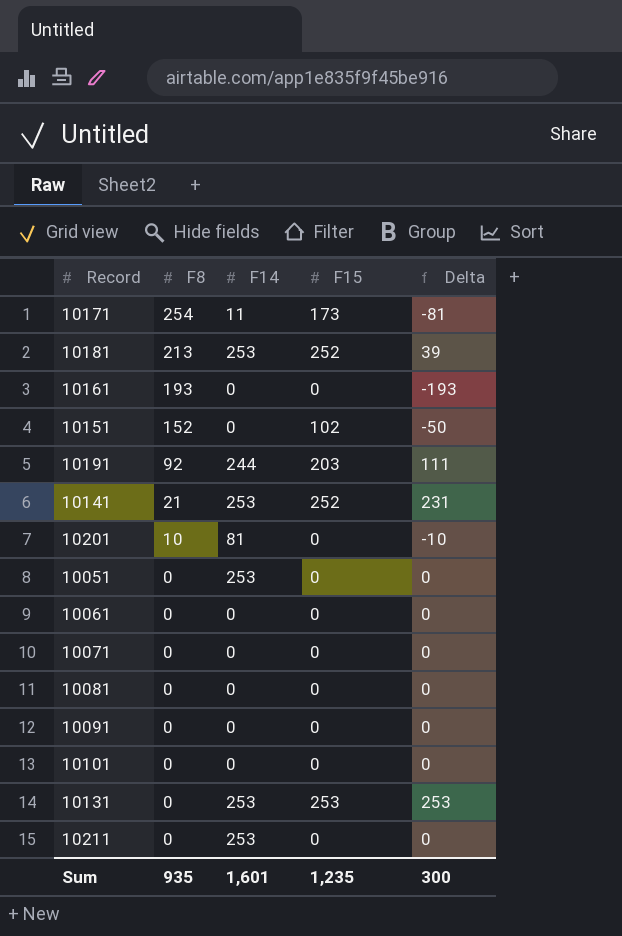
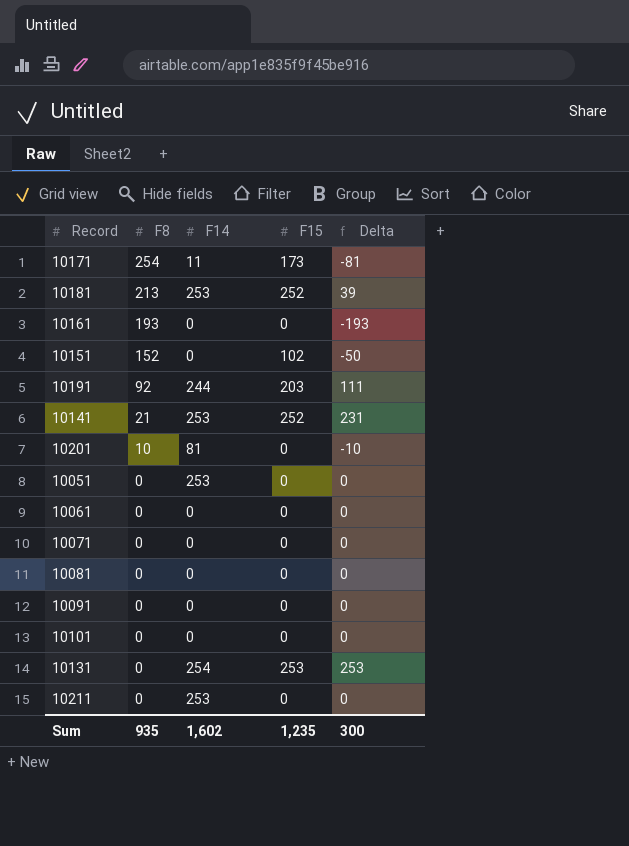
10131 | F14: 253 -> 254
Sum | F14: 1,601 -> 1,602

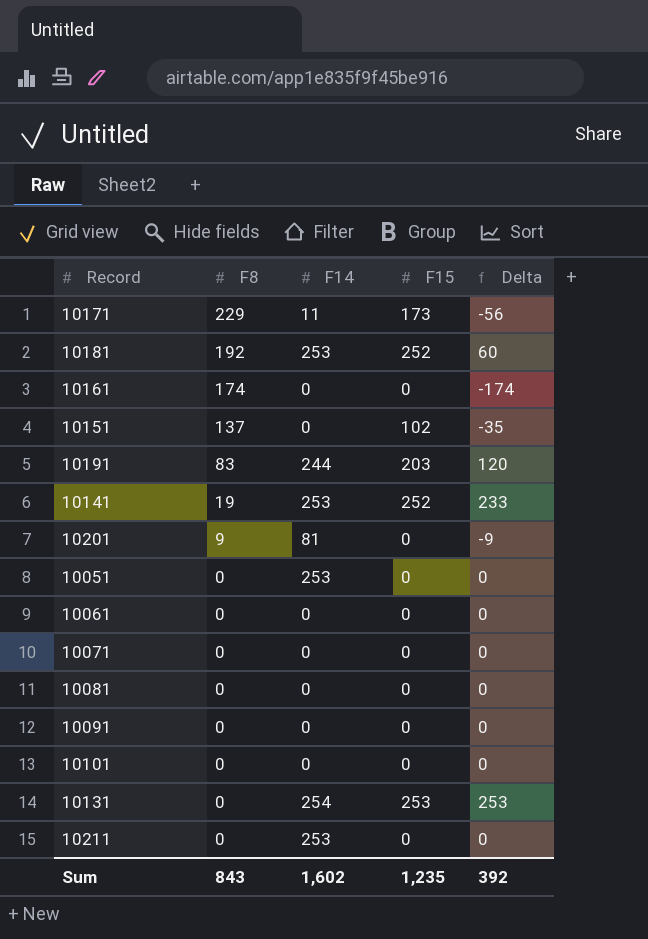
10171 | F8: 254 -> 229
10171 | Delta: -81 -> -56
10181 | F8: 213 -> 192
10181 | Delta: 39 -> 60
10161 | F8: 193 -> 174
10161 | Delta: -193 -> -174
10151 | F8: 152 -> 137
10151 | Delta: -50 -> -35
10191 | F8: 92 -> 83
10191 | Delta: 111 -> 120
10141 | F8: 21 -> 19
10141 | Delta: 231 -> 233
10201 | F8: 10 -> 9
10201 | Delta: -10 -> -9
Sum | F8: 935 -> 843
Sum | Delta: 300 -> 392

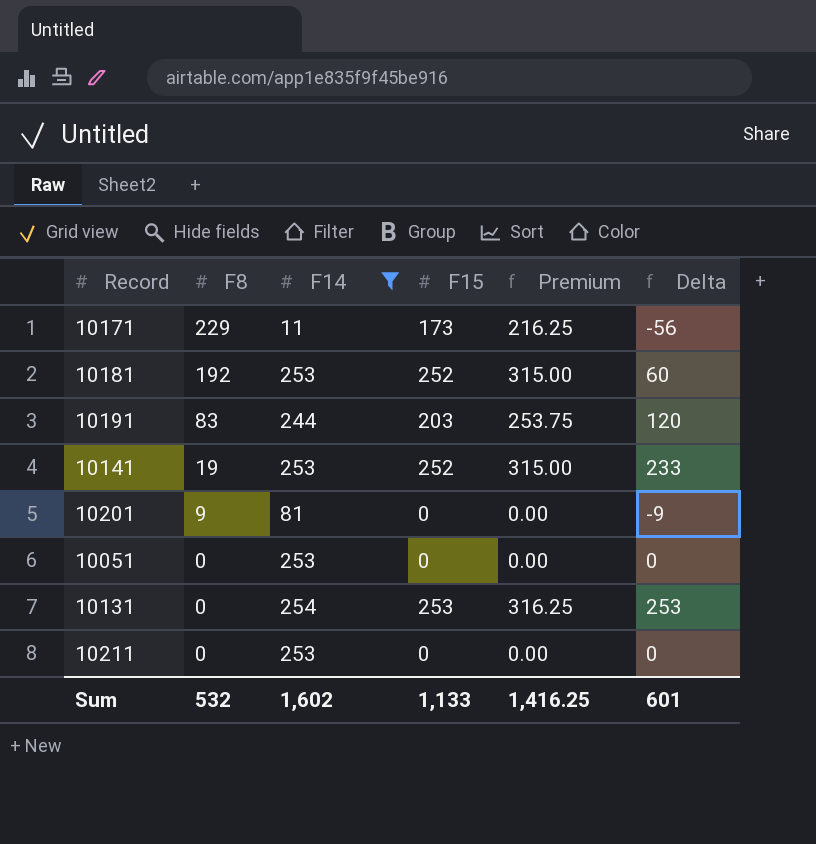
filter: none -> F14 != 0
column Premium | formula: none -> [F15] * 1.25
Sum | F8: 843 -> 532
Sum | F15: 1,235 -> 1,133
Sum | Delta: 392 -> 601

